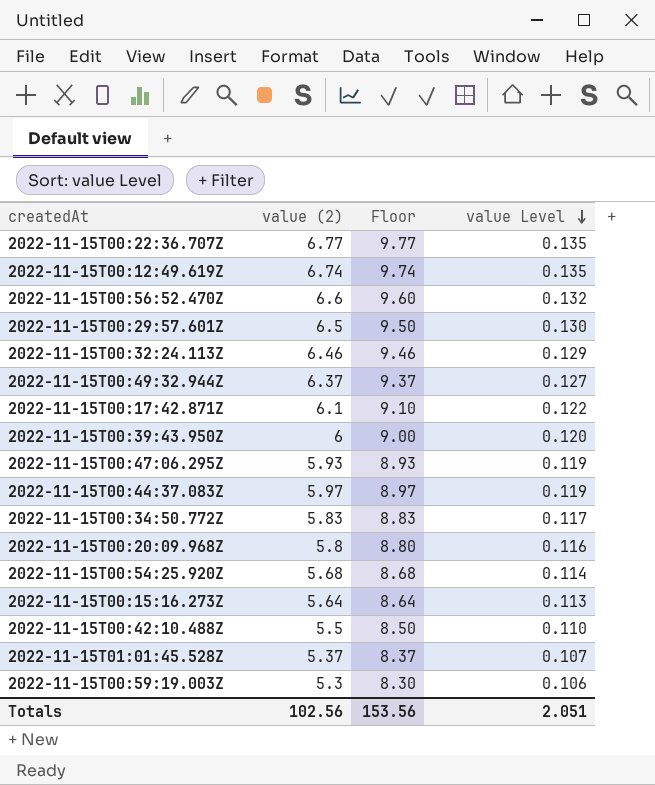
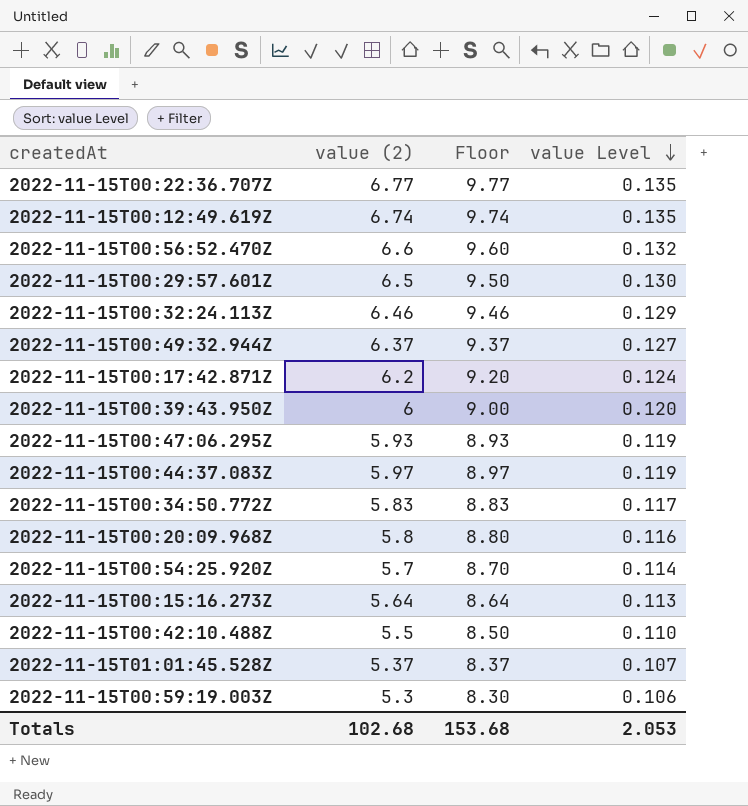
2022-11-15T00:17:42.871Z | value (2): 6.1 -> 6.2
2022-11-15T00:17:42.871Z | Floor: 9.10 -> 9.20
2022-11-15T00:17:42.871Z | value Level: 0.122 -> 0.124
2022-11-15T00:54:25.920Z | value (2): 5.68 -> 5.7
2022-11-15T00:54:25.920Z | Floor: 8.68 -> 8.70
Totals | value (2): 102.56 -> 102.68
Totals | Floor: 153.56 -> 153.68
Totals | value Level: 2.051 -> 2.053

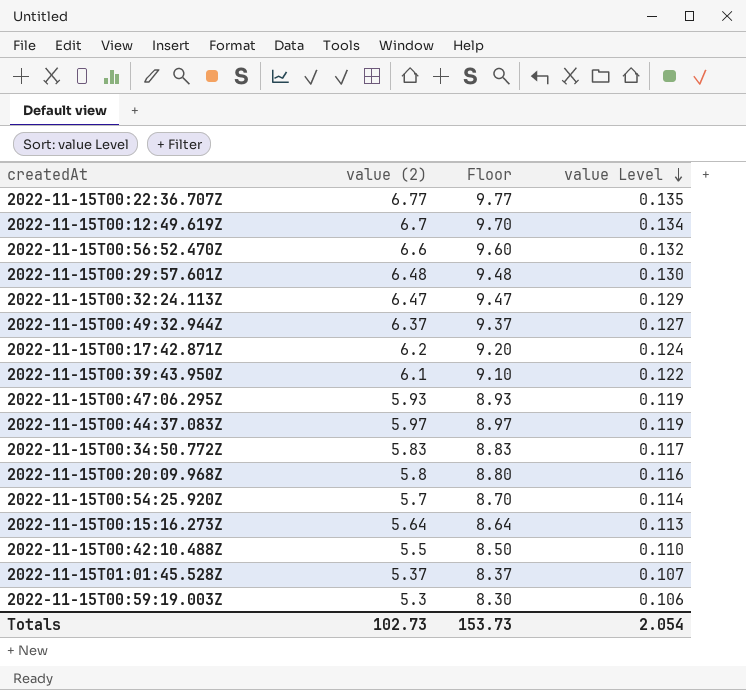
2022-11-15T00:12:49.619Z | value (2): 6.74 -> 6.7
2022-11-15T00:12:49.619Z | Floor: 9.74 -> 9.70
2022-11-15T00:12:49.619Z | value Level: 0.135 -> 0.134
2022-11-15T00:29:57.601Z | value (2): 6.5 -> 6.48
2022-11-15T00:29:57.601Z | Floor: 9.50 -> 9.48
2022-11-15T00:32:24.113Z | value (2): 6.46 -> 6.47
2022-11-15T00:32:24.113Z | Floor: 9.46 -> 9.47
2022-11-15T00:39:43.950Z | value (2): 6 -> 6.1
2022-11-15T00:39:43.950Z | Floor: 9.00 -> 9.10
2022-11-15T00:39:43.950Z | value Level: 0.120 -> 0.122
Totals | value (2): 102.68 -> 102.73
Totals | Floor: 153.68 -> 153.73
Totals | value Level: 2.053 -> 2.054

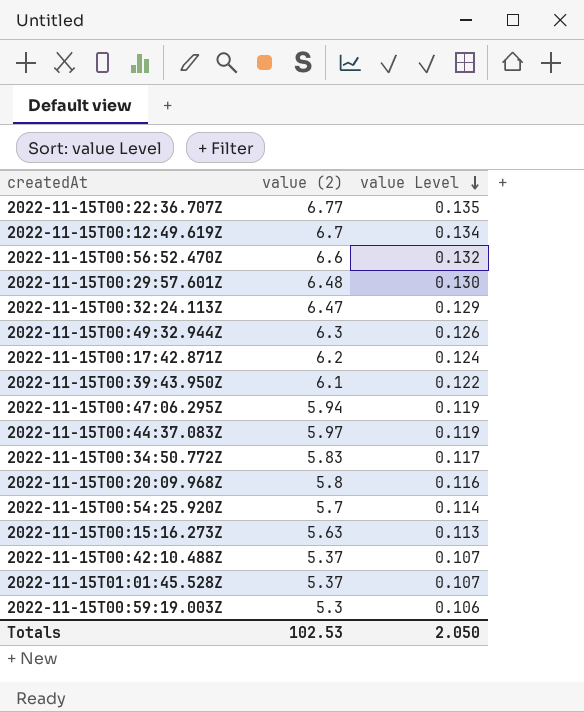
column Floor | formula: [value (2)] + 3 -> none
2022-11-15T00:49:32.944Z | value (2): 6.37 -> 6.3
2022-11-15T00:49:32.944Z | value Level: 0.127 -> 0.126
2022-11-15T00:47:06.295Z | value (2): 5.93 -> 5.94
2022-11-15T00:15:16.273Z | value (2): 5.64 -> 5.63
2022-11-15T00:42:10.488Z | value (2): 5.5 -> 5.37
2022-11-15T00:42:10.488Z | value Level: 0.110 -> 0.107
Totals | value (2): 102.73 -> 102.53
Totals | value Level: 2.054 -> 2.050

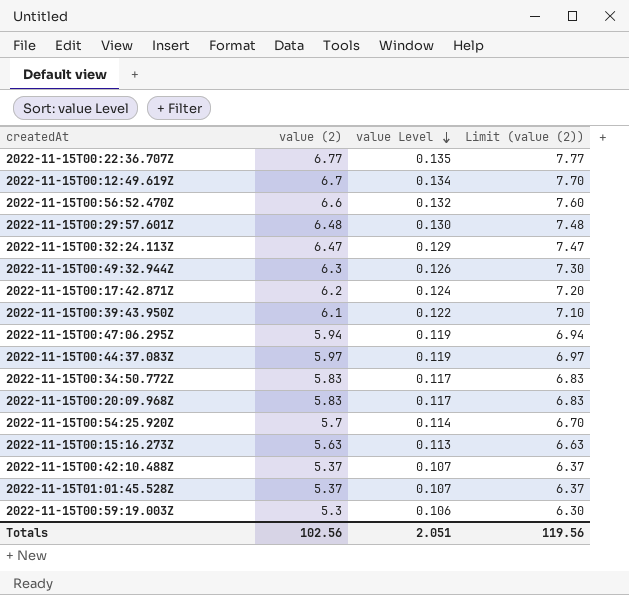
column Limit (value (2)) | formula: none -> [value (2)] + 1
2022-11-15T00:20:09.968Z | value (2): 5.8 -> 5.83
2022-11-15T00:20:09.968Z | value Level: 0.116 -> 0.117
Totals | value (2): 102.53 -> 102.56
Totals | value Level: 2.050 -> 2.051

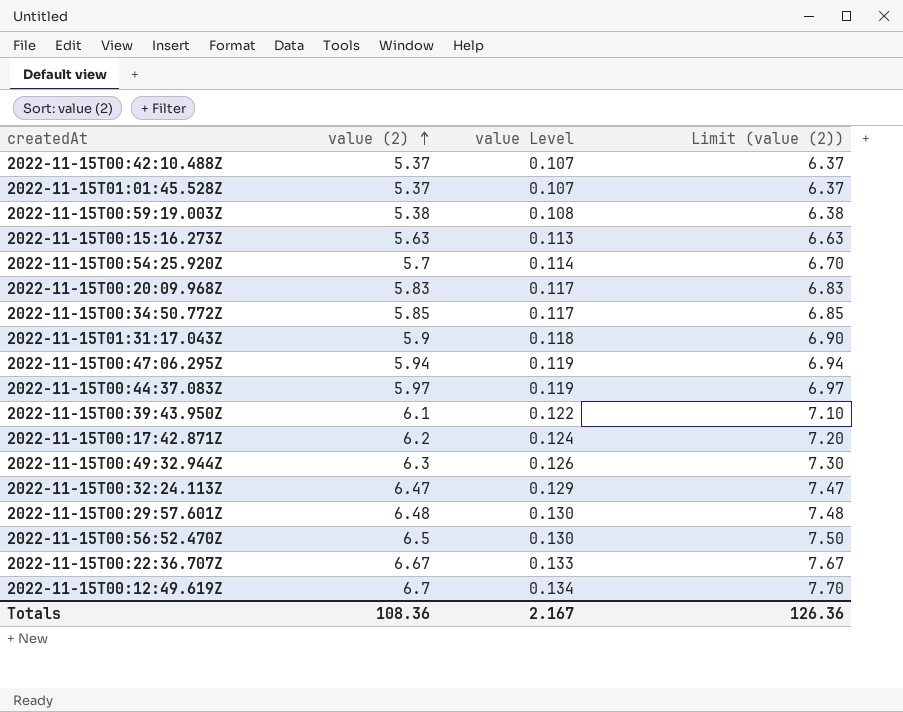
row order: value Level descending -> value (2) ascending
2022-11-15T00:59:19.003Z | value (2): 5.3 -> 5.38
2022-11-15T00:59:19.003Z | value Level: 0.106 -> 0.108
2022-11-15T00:59:19.003Z | Limit (value (2)): 6.30 -> 6.38
2022-11-15T00:34:50.772Z | value (2): 5.83 -> 5.85
2022-11-15T00:34:50.772Z | Limit (value (2)): 6.83 -> 6.85
row 2022-11-15T01:31:17.043Z: none -> 5.9 | 0.118 | 6.90
2022-11-15T00:56:52.470Z | value (2): 6.6 -> 6.5
2022-11-15T00:56:52.470Z | value Level: 0.132 -> 0.130
2022-11-15T00:56:52.470Z | Limit (value (2)): 7.60 -> 7.50
2022-11-15T00:22:36.707Z | value (2): 6.77 -> 6.67
2022-11-15T00:22:36.707Z | value Level: 0.135 -> 0.133
2022-11-15T00:22:36.707Z | Limit (value (2)): 7.77 -> 7.67
Totals | value (2): 102.56 -> 108.36
Totals | value Level: 2.051 -> 2.167
Totals | Limit (value (2)): 119.56 -> 126.36

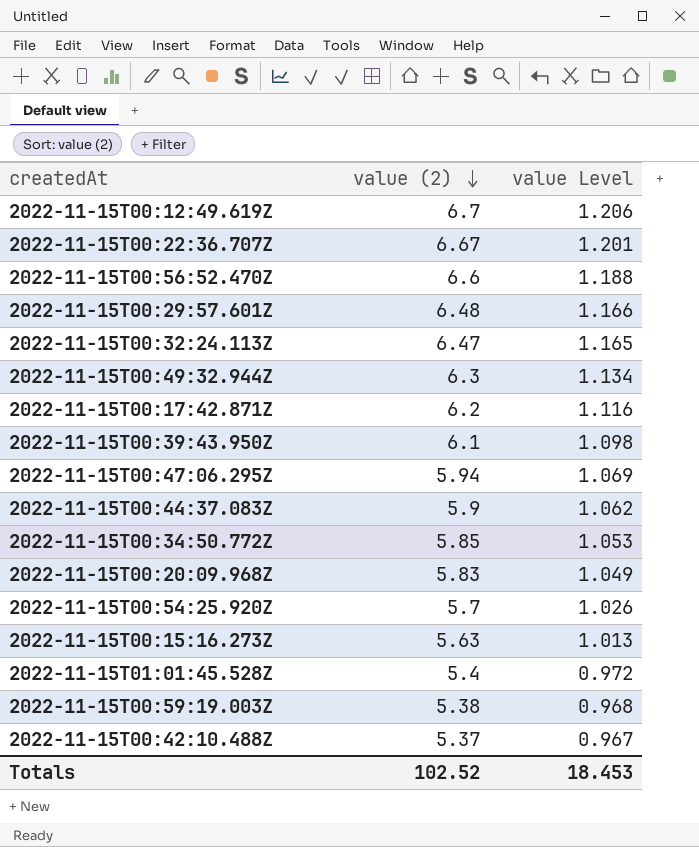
row order: value (2) ascending -> value (2) descending
column Limit (value (2)) | formula: [value (2)] + 1 -> none
column value Level | formula: [value (2)] * 0.02 -> [value (2)] * 0.18
row 2022-11-15T01:31:17.043Z: 5.9 | 0.118 | 6.90 -> none
2022-11-15T00:56:52.470Z | value (2): 6.5 -> 6.6
2022-11-15T00:44:37.083Z | value (2): 5.97 -> 5.9
2022-11-15T01:01:45.528Z | value (2): 5.37 -> 5.4
Totals | value (2): 108.36 -> 102.52
Totals | value Level: 2.167 -> 18.453

